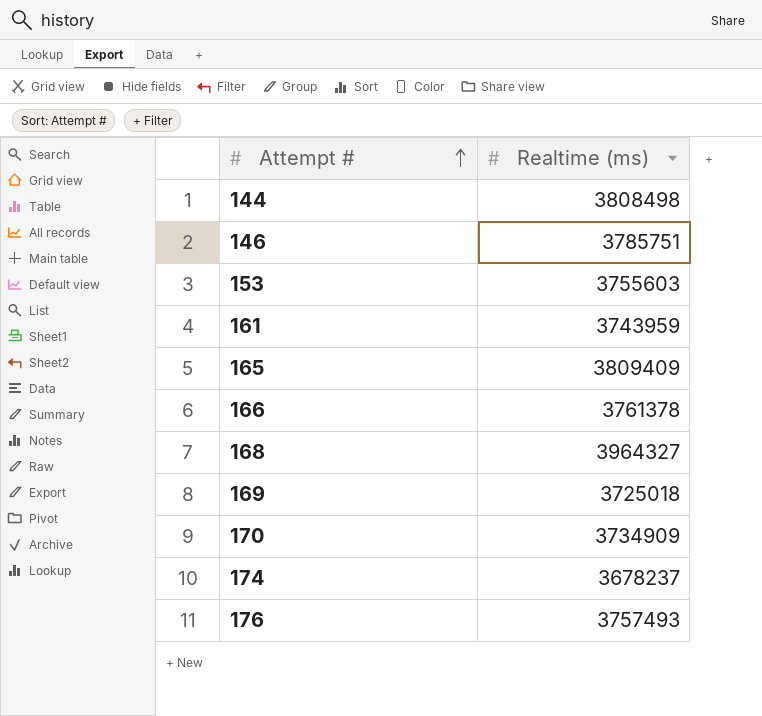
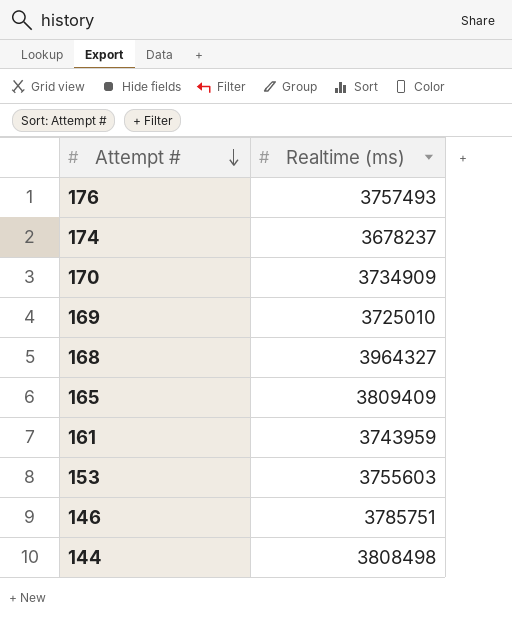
row order: Attempt # ascending -> Attempt # descending
row 166: 3761378 -> none
169 | Realtime (ms): 3725018 -> 3725010

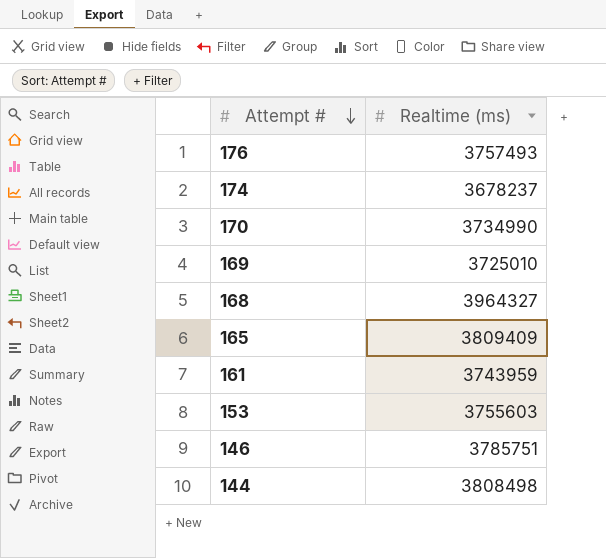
170 | Realtime (ms): 3734909 -> 3734990

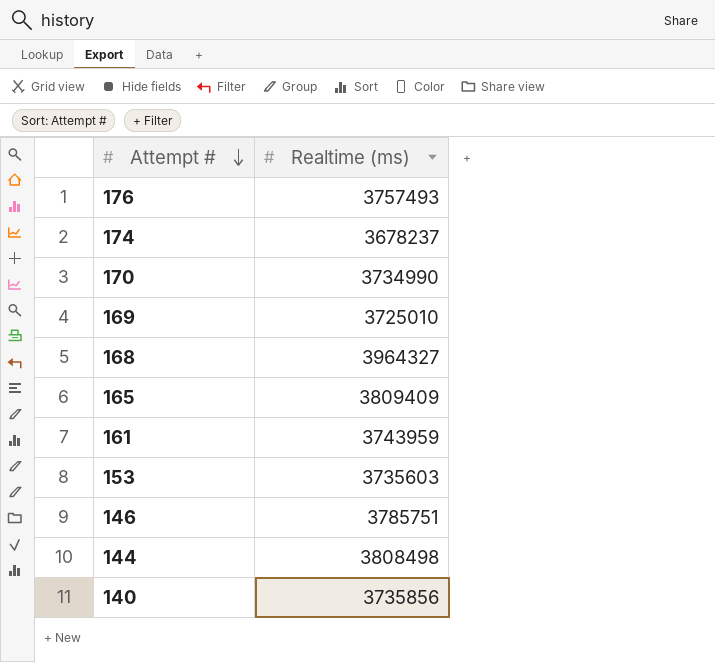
153 | Realtime (ms): 3755603 -> 3735603
row 140: none -> 3735856

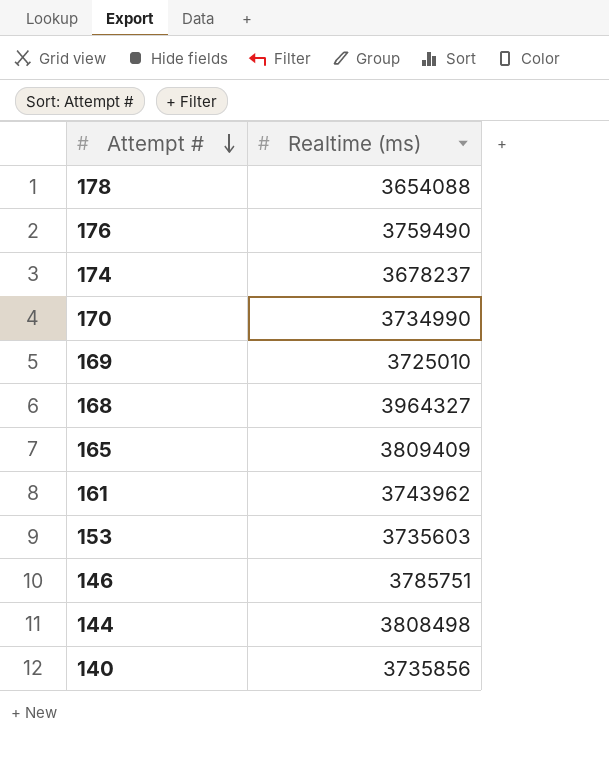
row 178: none -> 3654088
176 | Realtime (ms): 3757493 -> 3759490
161 | Realtime (ms): 3743959 -> 3743962

